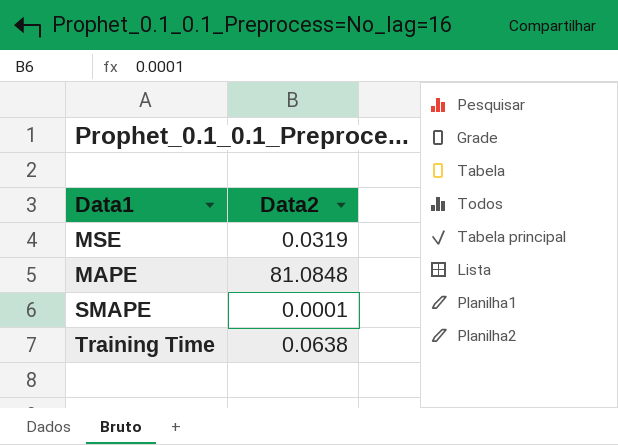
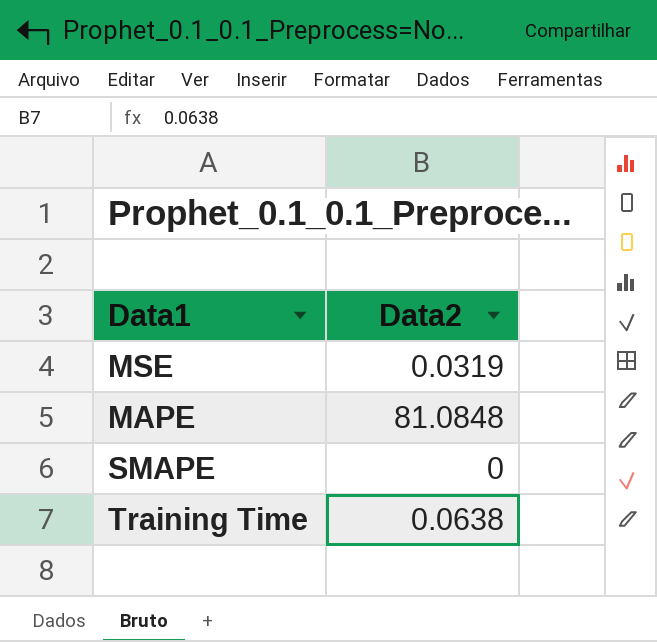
SMAPE | Data2: 0.0001 -> 0

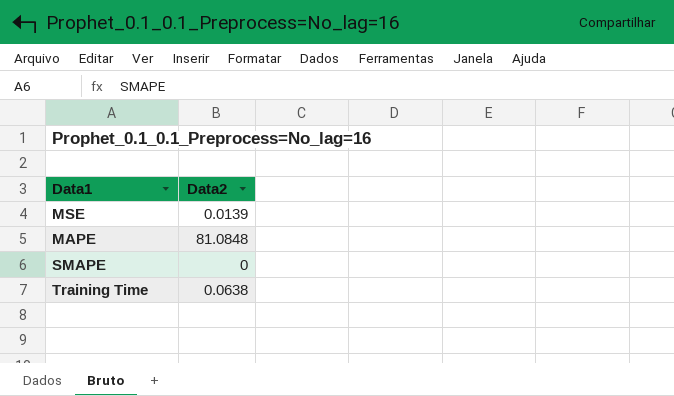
MSE | Data2: 0.0319 -> 0.0139

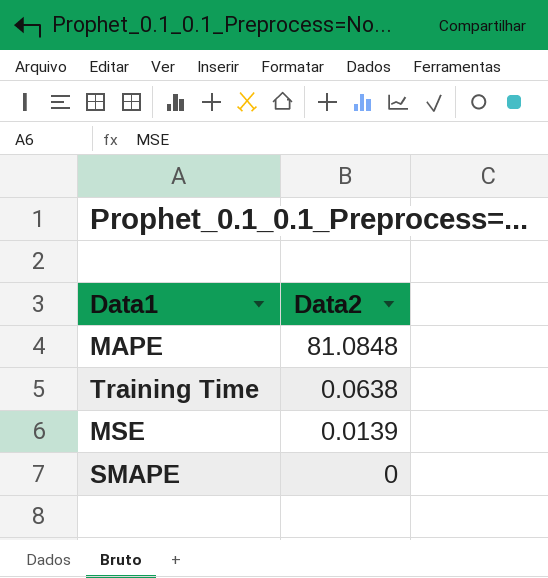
row order: none -> Data2 descending

